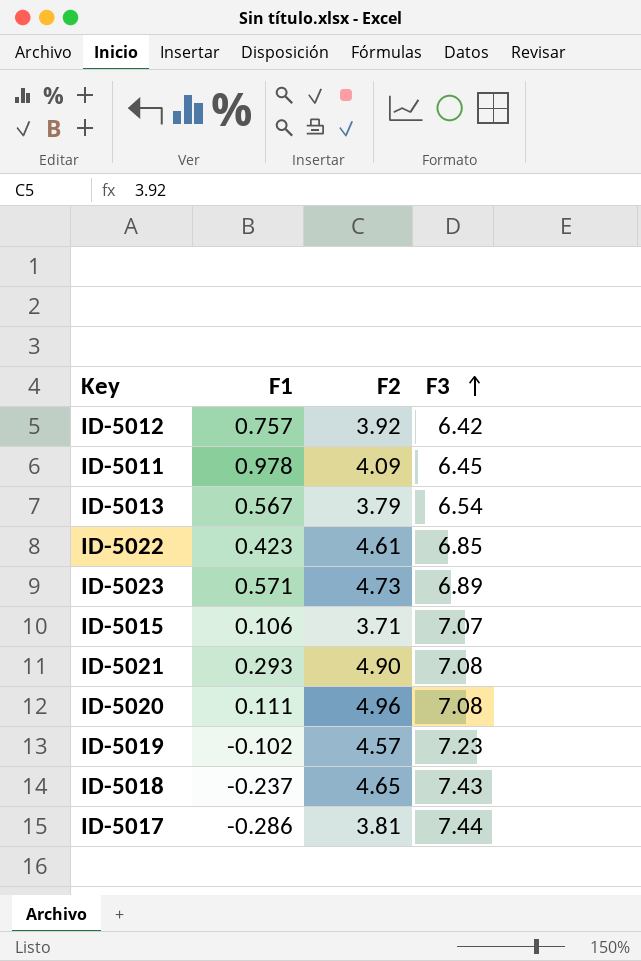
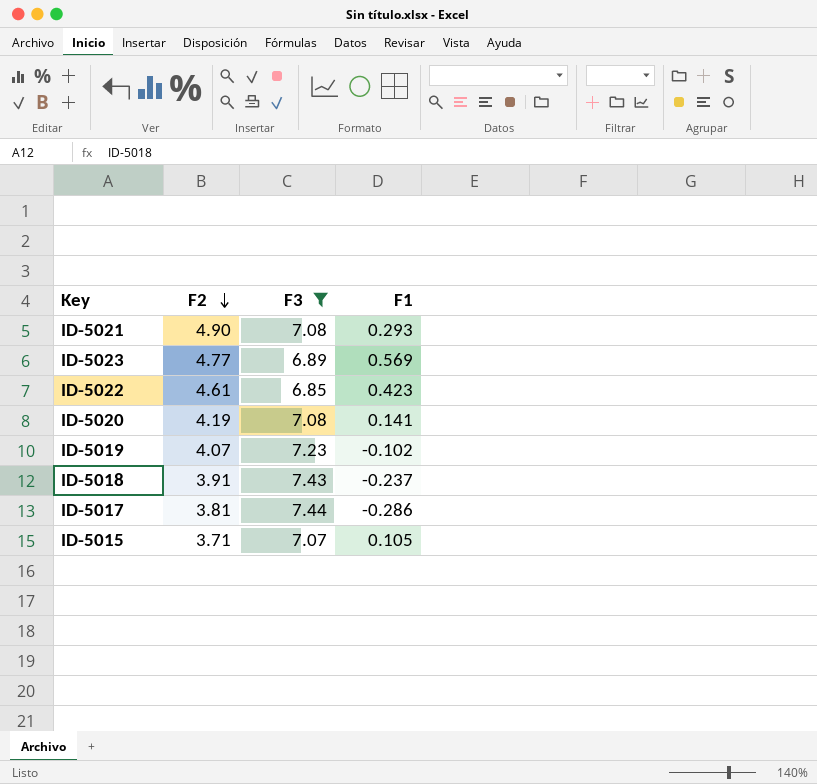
filter: none -> F3 >= 6.85
row order: F3 ascending -> F2 descending
column F1 | position: 2 -> 4
ID-5023 | F2: 4.73 -> 4.77
ID-5023 | F1: 0.571 -> 0.569
ID-5020 | F2: 4.96 -> 4.19
ID-5020 | F1: 0.111 -> 0.141
ID-5019 | F2: 4.57 -> 4.07
ID-5018 | F2: 4.65 -> 3.91
ID-5015 | F1: 0.106 -> 0.105

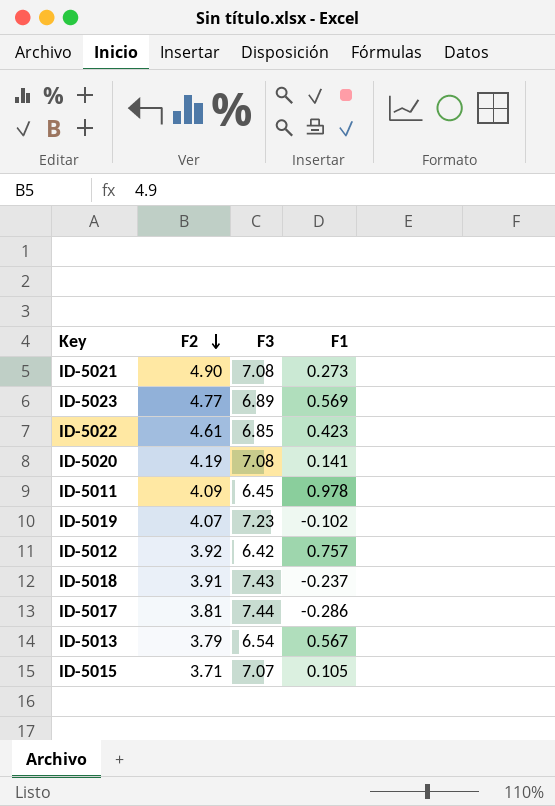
filter: F3 >= 6.85 -> none
ID-5021 | F1: 0.293 -> 0.273

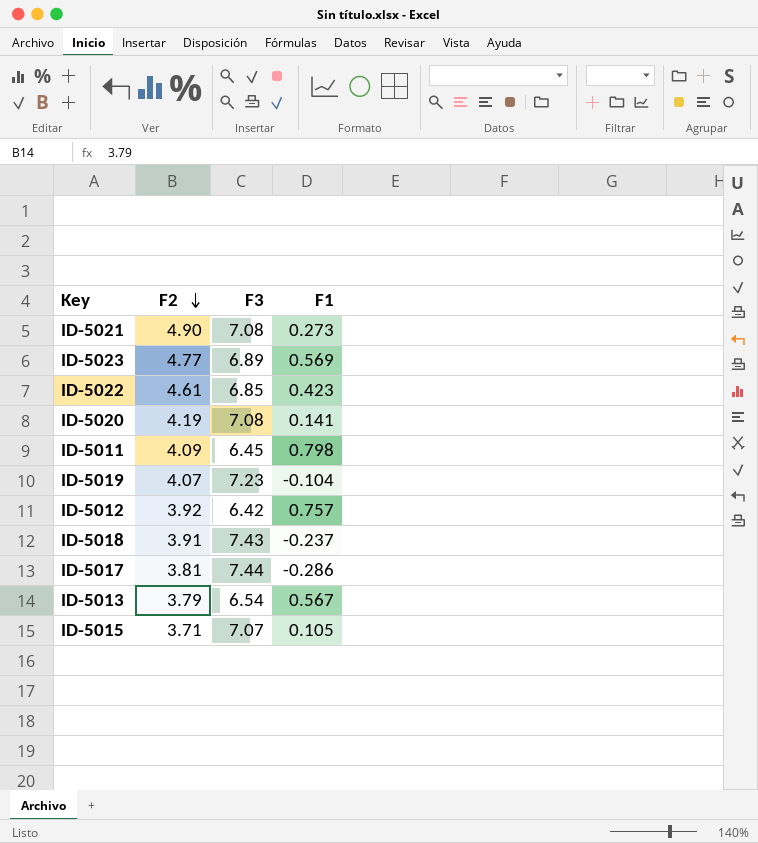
ID-5011 | F1: 0.978 -> 0.798
ID-5019 | F1: -0.102 -> -0.104

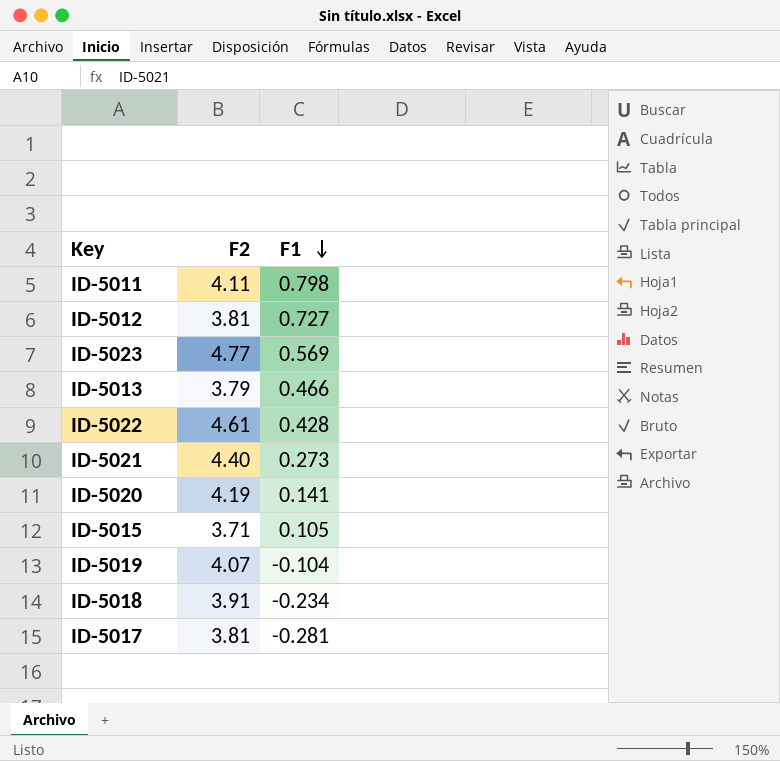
row order: F2 descending -> F1 descending
column F3 | position: 3 -> none
ID-5011 | F2: 4.09 -> 4.11
ID-5012 | F2: 3.92 -> 3.81
ID-5012 | F1: 0.757 -> 0.727
ID-5013 | F1: 0.567 -> 0.466
ID-5022 | F1: 0.423 -> 0.428
ID-5021 | F2: 4.90 -> 4.40
ID-5018 | F1: -0.237 -> -0.234
ID-5017 | F1: -0.286 -> -0.281

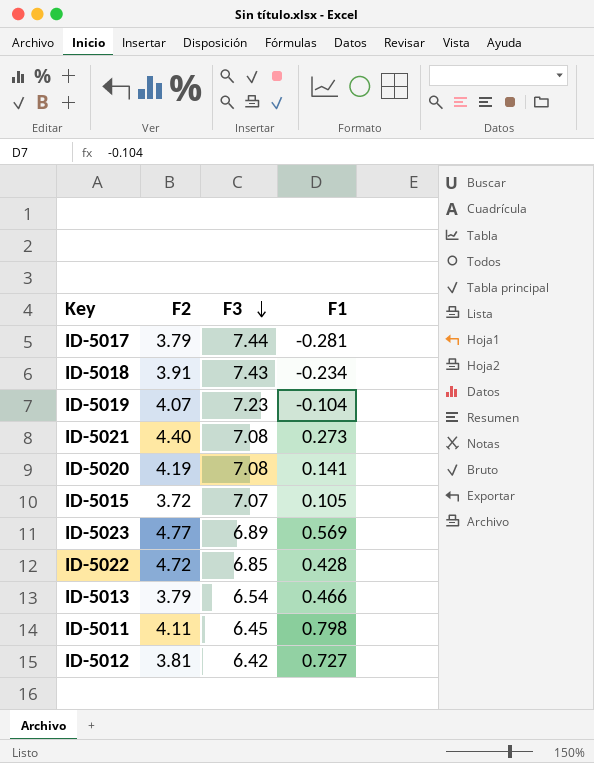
row order: F1 descending -> F3 descending
column F3 | position: none -> 3
ID-5017 | F2: 3.81 -> 3.79
ID-5015 | F2: 3.71 -> 3.72
ID-5022 | F2: 4.61 -> 4.72

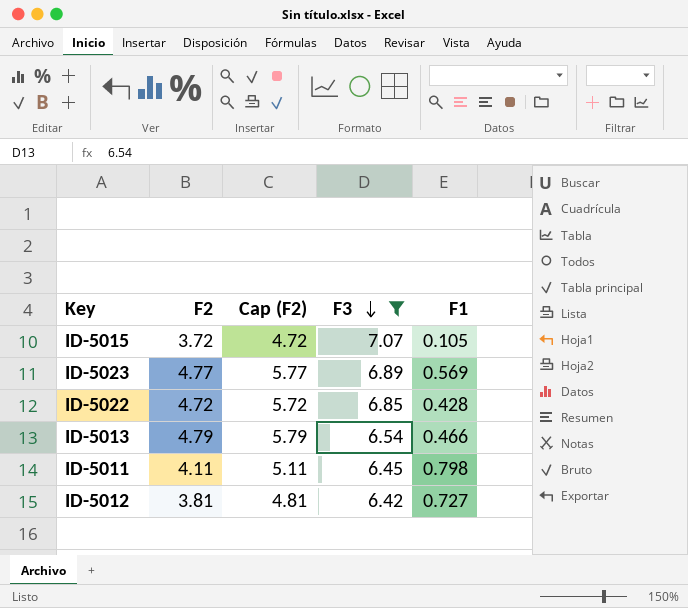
filter: none -> F3 <= 7.07
column Cap (F2) | formula: none -> [F2] + 1
ID-5013 | F2: 3.79 -> 4.79

